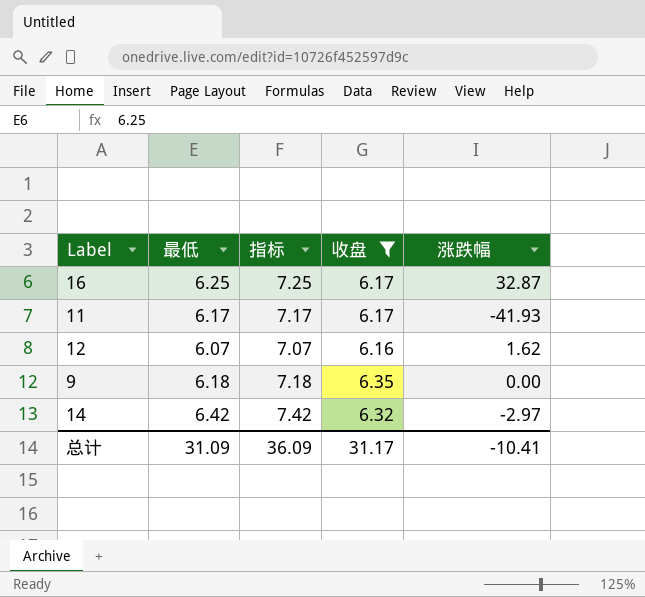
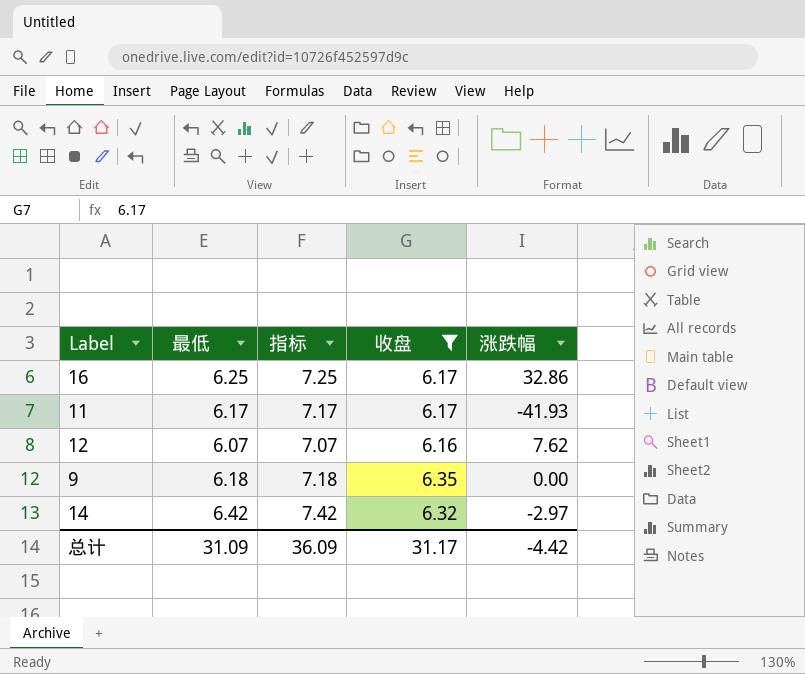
16 | 涨跌幅: 32.87 -> 32.86
12 | 涨跌幅: 1.62 -> 7.62
总计 | 涨跌幅: -10.41 -> -4.42

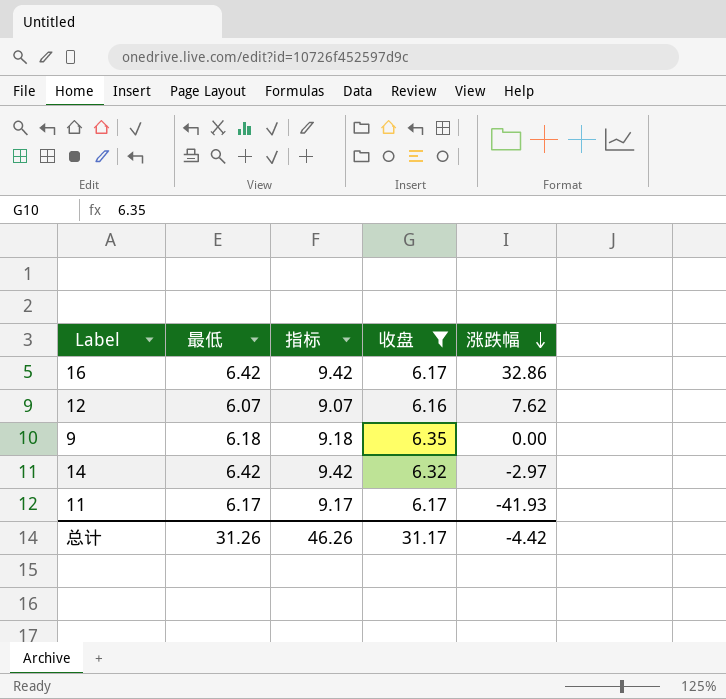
row order: none -> 涨跌幅 descending
column 指标 | formula: [最低] + 1 -> [最低] + 3
16 | 最低: 6.25 -> 6.42
总计 | 最低: 31.09 -> 31.26
总计 | 指标: 36.09 -> 46.26

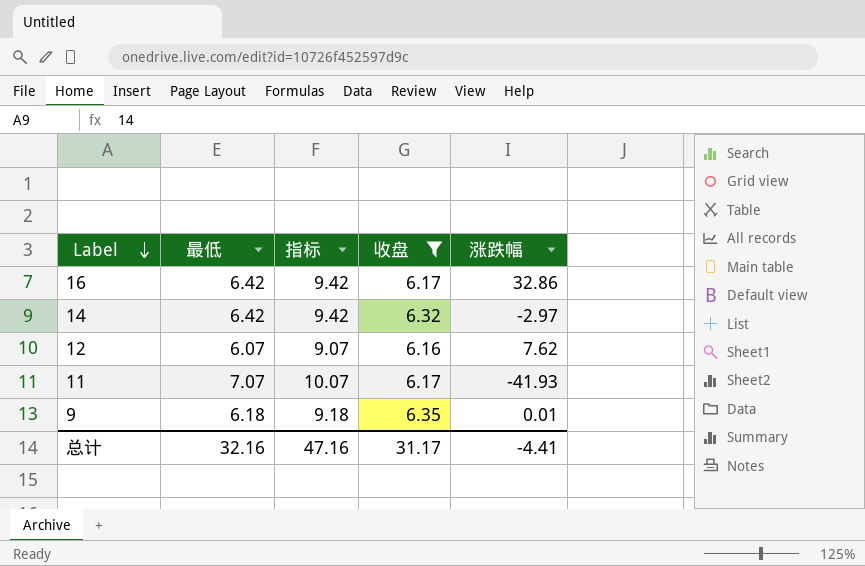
row order: 涨跌幅 descending -> Label descending
11 | 最低: 6.17 -> 7.07
11 | 指标: 9.17 -> 10.07
9 | 涨跌幅: 0.00 -> 0.01
总计 | 最低: 31.26 -> 32.16
总计 | 指标: 46.26 -> 47.16
总计 | 涨跌幅: -4.42 -> -4.41

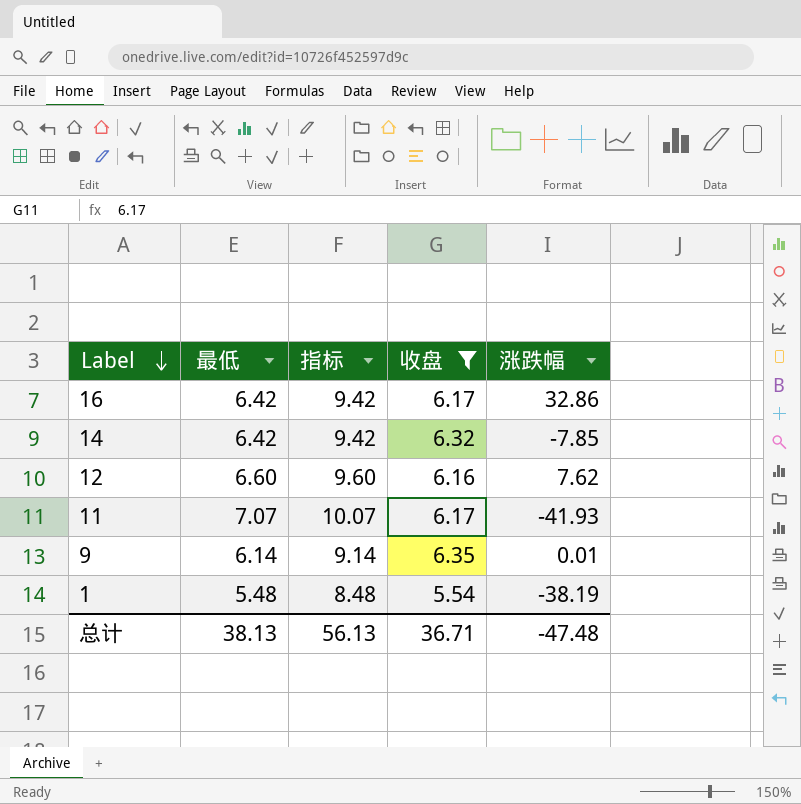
14 | 涨跌幅: -2.97 -> -7.85
12 | 最低: 6.07 -> 6.60
12 | 指标: 9.07 -> 9.60
9 | 最低: 6.18 -> 6.14
9 | 指标: 9.18 -> 9.14
row 1: none -> 5.48 | 8.48 | 5.54 | -38.19
总计 | 最低: 32.16 -> 38.13
总计 | 指标: 47.16 -> 56.13
总计 | 收盘: 31.17 -> 36.71
总计 | 涨跌幅: -4.41 -> -47.48

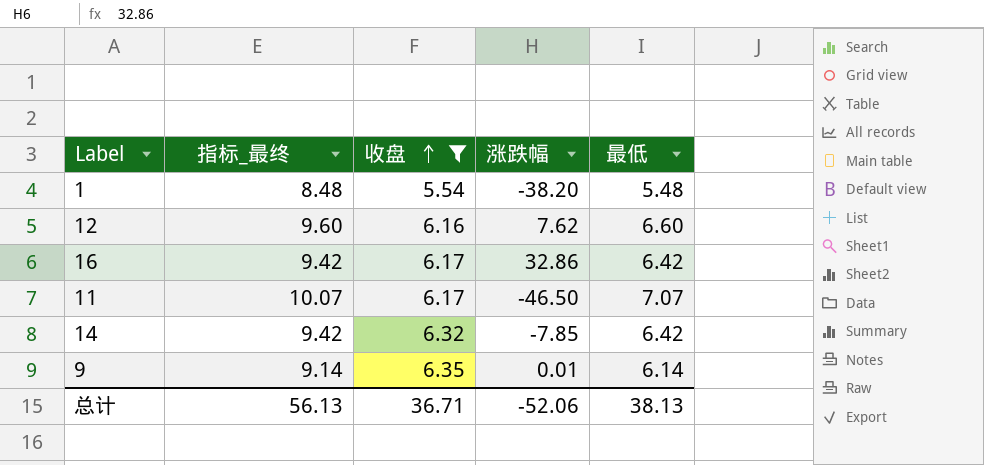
row order: Label descending -> 收盘 ascending
column name: 指标 -> 指标_最终
column 最低 | position: 2 -> 5
1 | 涨跌幅: -38.19 -> -38.20
11 | 涨跌幅: -41.93 -> -46.50
总计 | 涨跌幅: -47.48 -> -52.06

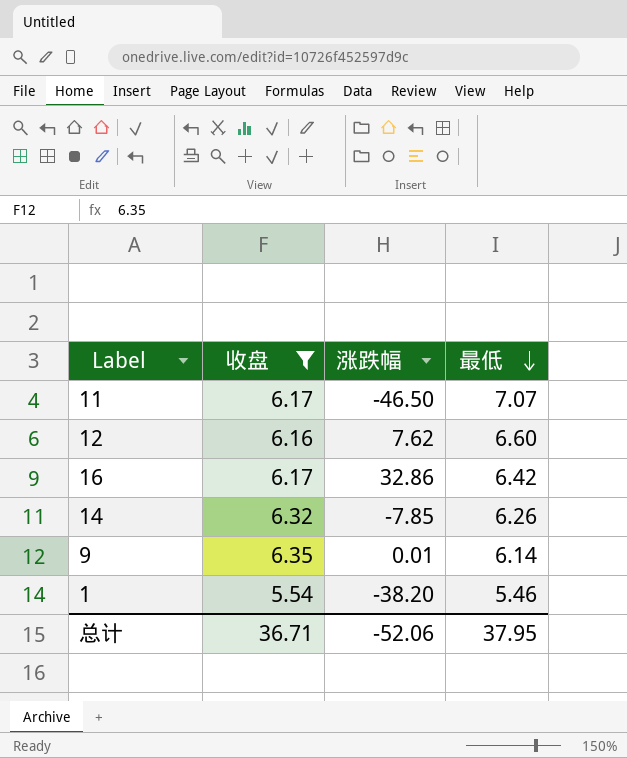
row order: 收盘 ascending -> 最低 descending
column 指标_最终 | formula: [最低] + 3 -> none
14 | 最低: 6.42 -> 6.26
1 | 最低: 5.48 -> 5.46
总计 | 最低: 38.13 -> 37.95

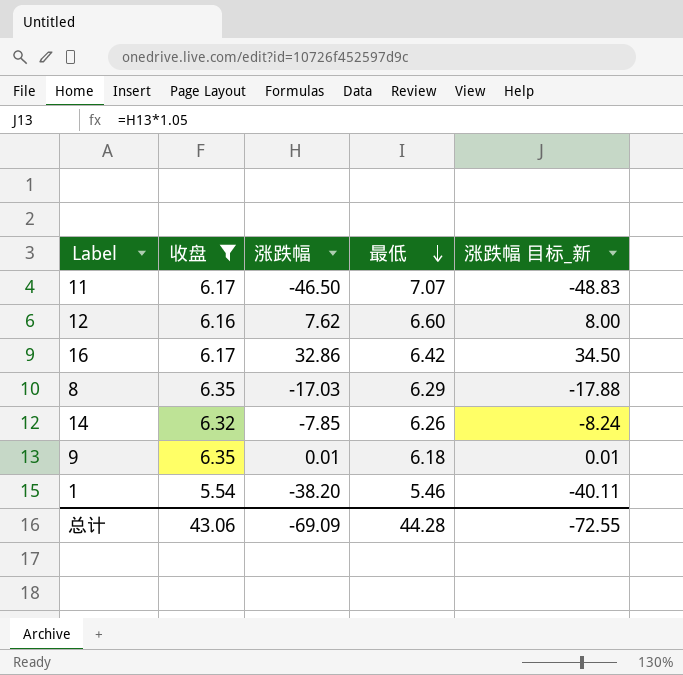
column 涨跌幅 目标_新 | formula: none -> [涨跌幅] * 1.05
row 8: none -> 6.35 | -17.03 | 6.29 | -17.88
9 | 最低: 6.14 -> 6.18
总计 | 收盘: 36.71 -> 43.06
总计 | 涨跌幅: -52.06 -> -69.09
总计 | 最低: 37.95 -> 44.28

